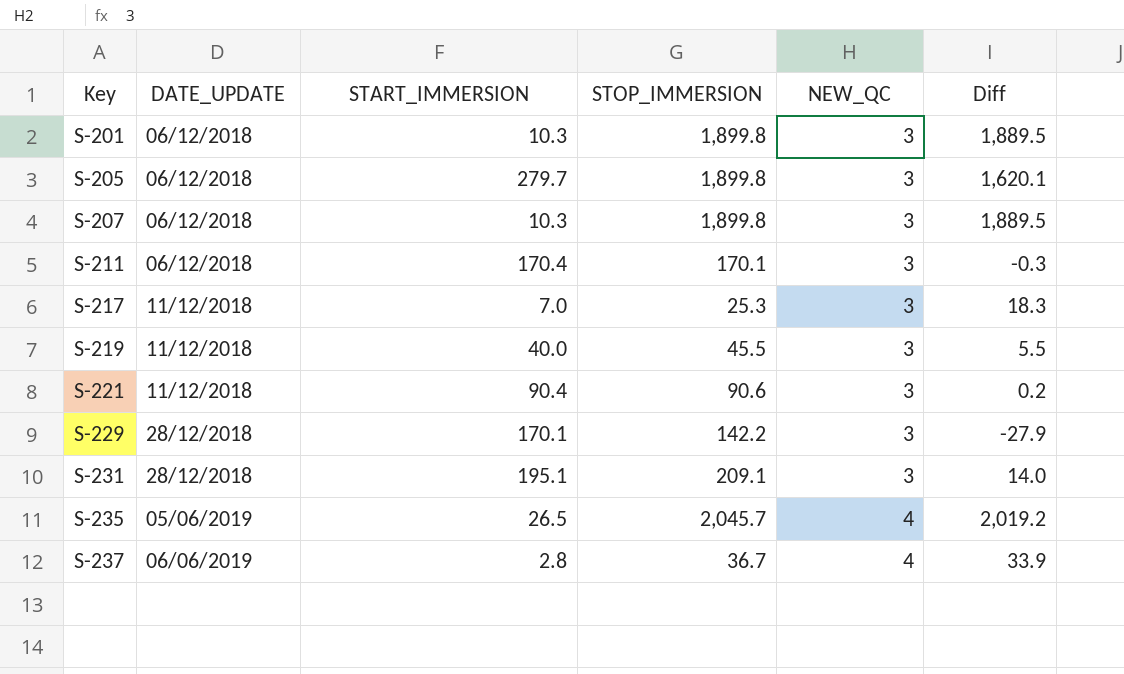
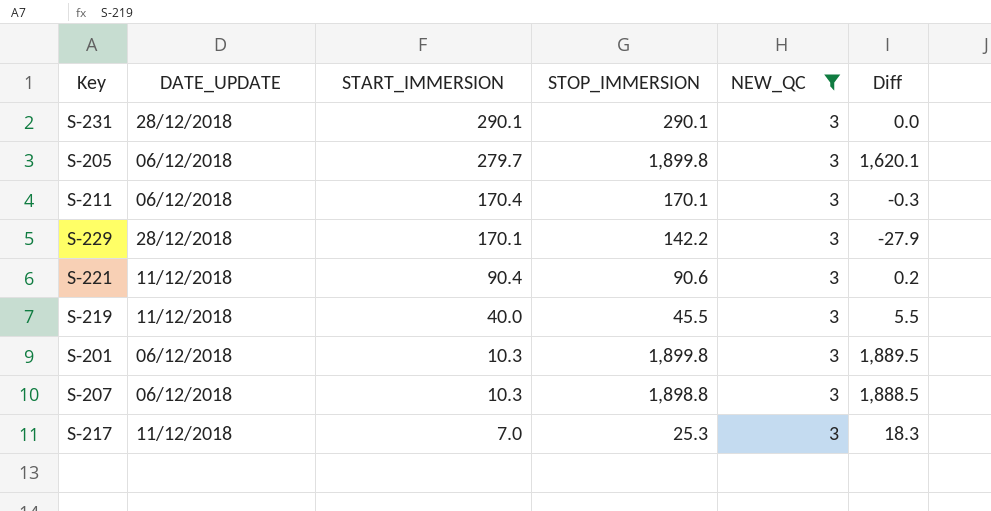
filter: none -> NEW_QC = 3
row order: Key ascending -> START_IMMERSION descending
S-231 | START_IMMERSION: 195.1 -> 290.1
S-231 | STOP_IMMERSION: 209.1 -> 290.1
S-231 | Diff: 14.0 -> 0.0
S-207 | STOP_IMMERSION: 1,899.8 -> 1,898.8
S-207 | Diff: 1,889.5 -> 1,888.5

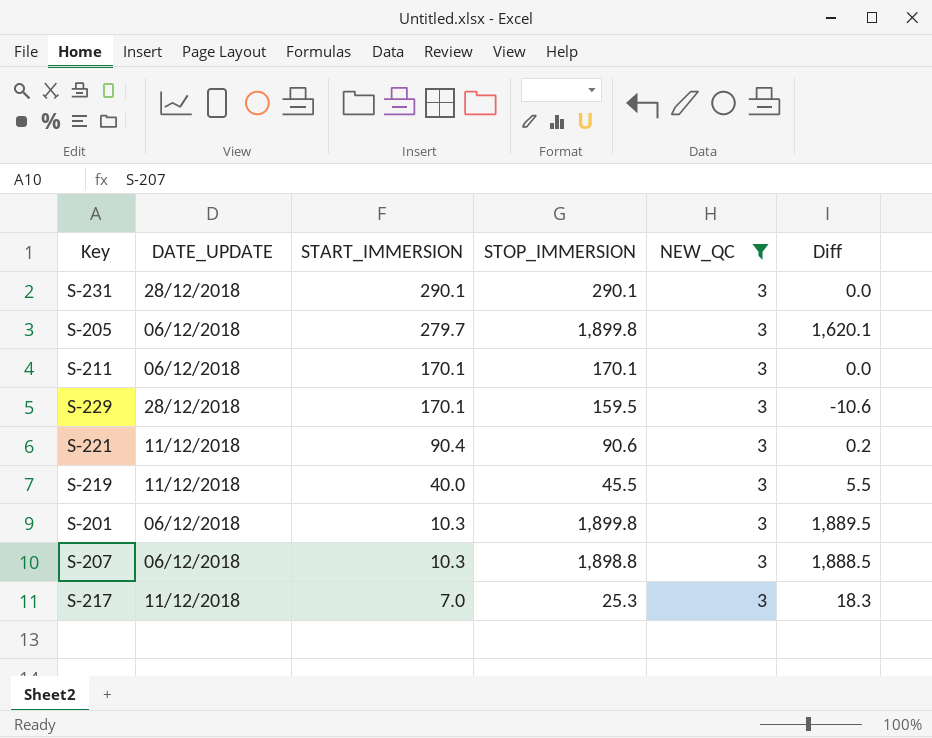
S-211 | START_IMMERSION: 170.4 -> 170.1
S-211 | Diff: -0.3 -> 0.0
S-229 | STOP_IMMERSION: 142.2 -> 159.5
S-229 | Diff: -27.9 -> -10.6

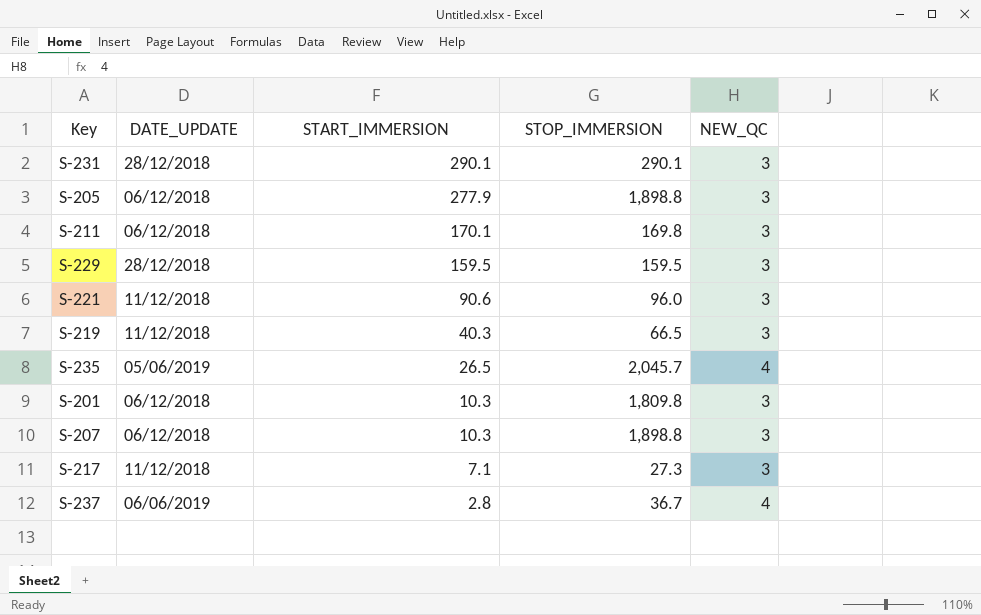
filter: NEW_QC = 3 -> none
column Diff | formula: [STOP_IMMERSION] - [START_IMMERSION] -> none
S-205 | START_IMMERSION: 279.7 -> 277.9
S-205 | STOP_IMMERSION: 1,899.8 -> 1,898.8
S-211 | STOP_IMMERSION: 170.1 -> 169.8
S-229 | START_IMMERSION: 170.1 -> 159.5
S-221 | START_IMMERSION: 90.4 -> 90.6
S-221 | STOP_IMMERSION: 90.6 -> 96.0
S-219 | START_IMMERSION: 40.0 -> 40.3
S-219 | STOP_IMMERSION: 45.5 -> 66.5
S-201 | STOP_IMMERSION: 1,899.8 -> 1,809.8
S-217 | START_IMMERSION: 7.0 -> 7.1
S-217 | STOP_IMMERSION: 25.3 -> 27.3

